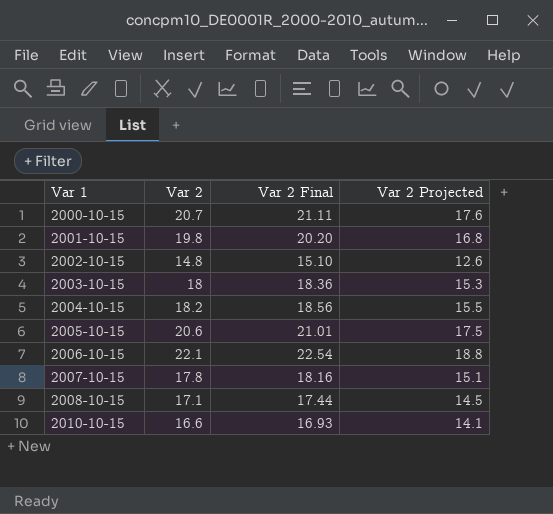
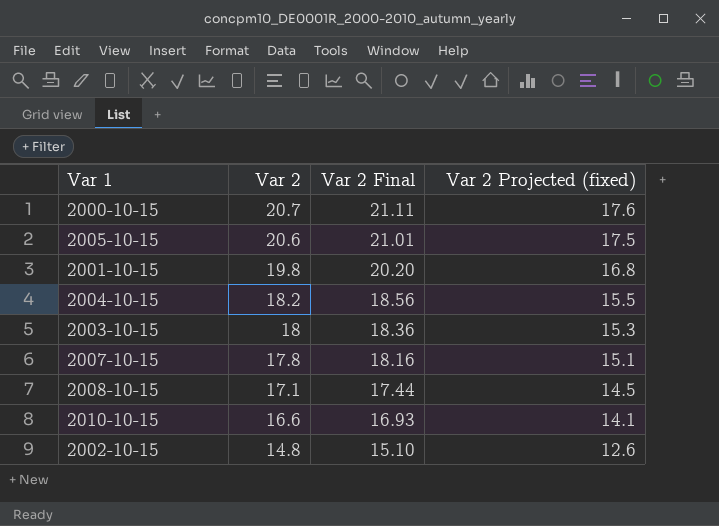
row order: Var 1 ascending -> Var 2 descending
column name: Var 2 Projected -> Var 2 Projected (fixed)
row 2006-10-15: 22.1 | 22.54 | 18.8 -> none

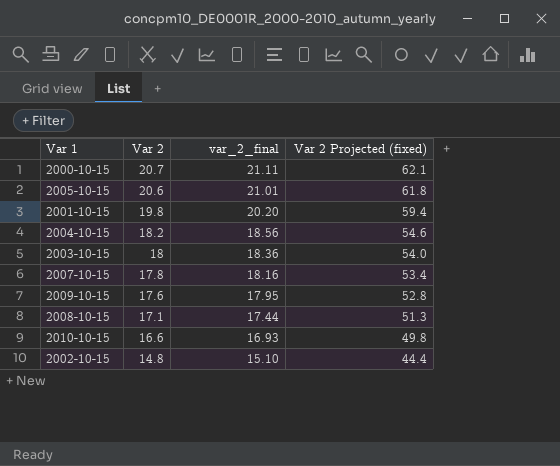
column name: Var 2 Final -> var_2_final
column Var 2 Projected (fixed) | formula: [Var 2] * 0.85 -> [Var 2] * 3
row 2009-10-15: none -> 17.6 | 17.95 | 52.8

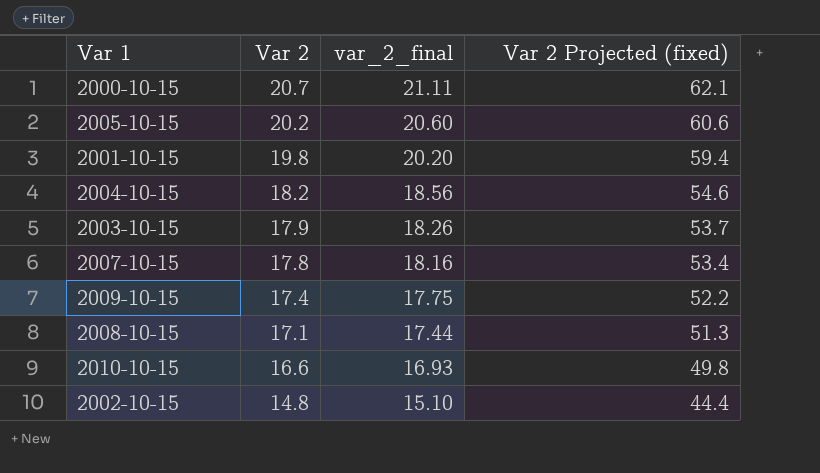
2005-10-15 | Var 2: 20.6 -> 20.2
2005-10-15 | var_2_final: 21.01 -> 20.60
2005-10-15 | Var 2 Projected (fixed): 61.8 -> 60.6
2003-10-15 | Var 2: 18 -> 17.9
2003-10-15 | var_2_final: 18.36 -> 18.26
2003-10-15 | Var 2 Projected (fixed): 54.0 -> 53.7
2009-10-15 | Var 2: 17.6 -> 17.4
2009-10-15 | var_2_final: 17.95 -> 17.75
2009-10-15 | Var 2 Projected (fixed): 52.8 -> 52.2

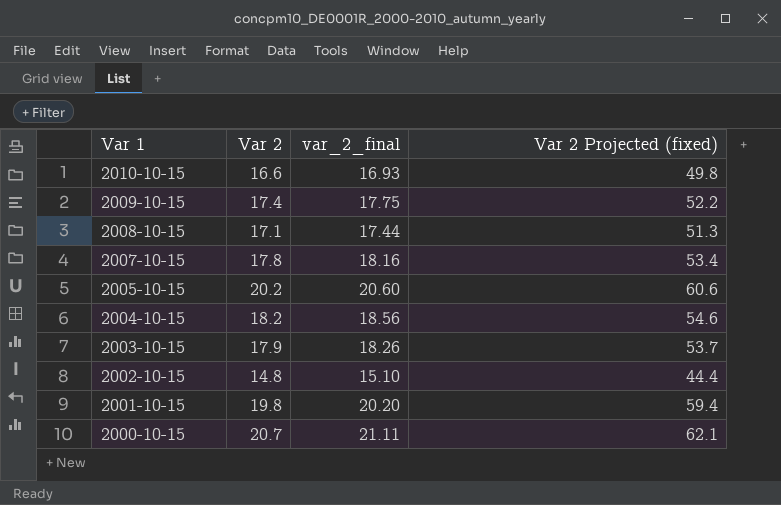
row order: Var 2 descending -> Var 1 descending

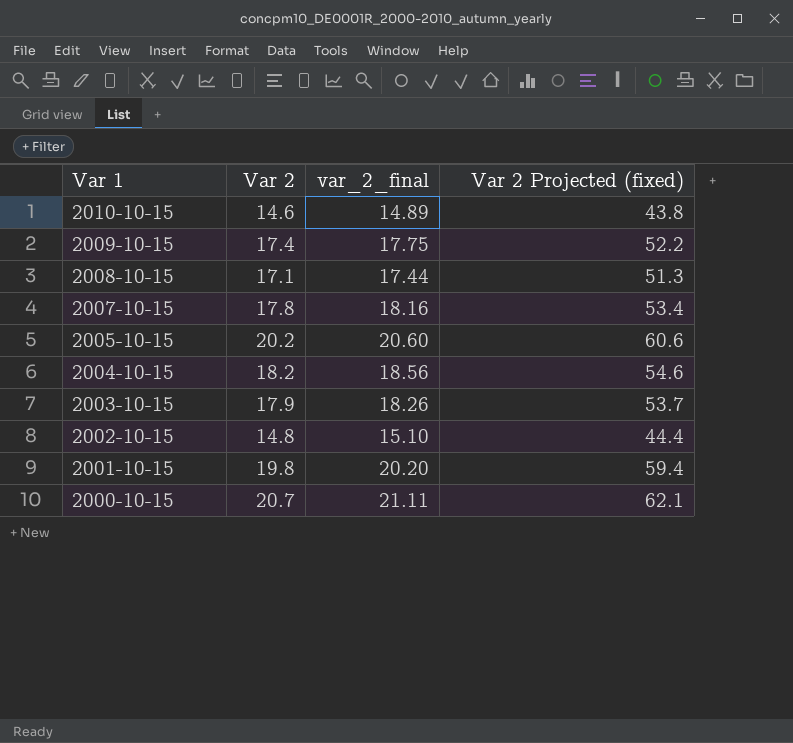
2010-10-15 | Var 2: 16.6 -> 14.6
2010-10-15 | var_2_final: 16.93 -> 14.89
2010-10-15 | Var 2 Projected (fixed): 49.8 -> 43.8

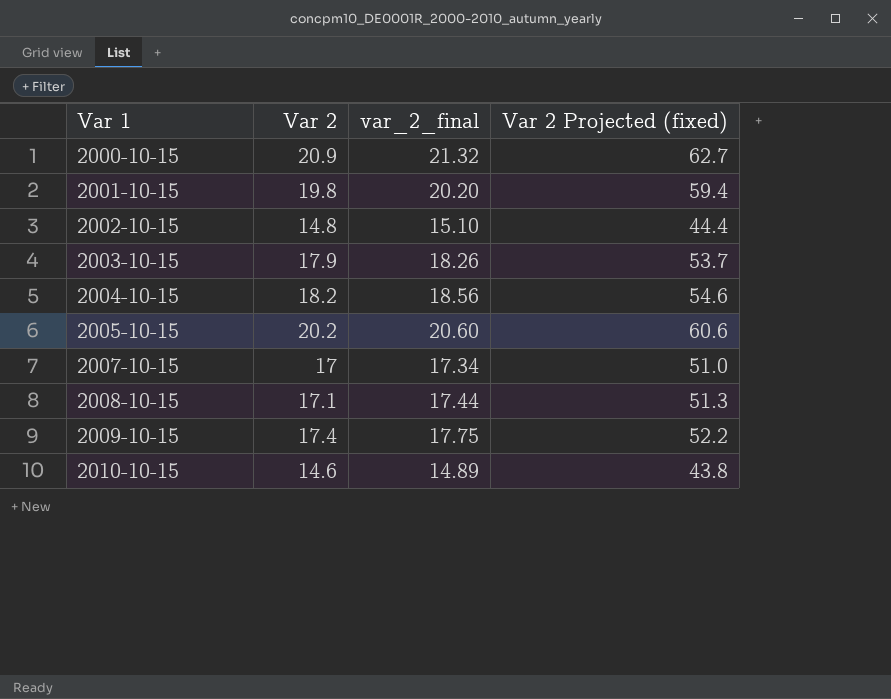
row order: Var 1 descending -> Var 1 ascending
2000-10-15 | Var 2: 20.7 -> 20.9
2000-10-15 | var_2_final: 21.11 -> 21.32
2000-10-15 | Var 2 Projected (fixed): 62.1 -> 62.7
2007-10-15 | Var 2: 17.8 -> 17
2007-10-15 | var_2_final: 18.16 -> 17.34
2007-10-15 | Var 2 Projected (fixed): 53.4 -> 51.0

